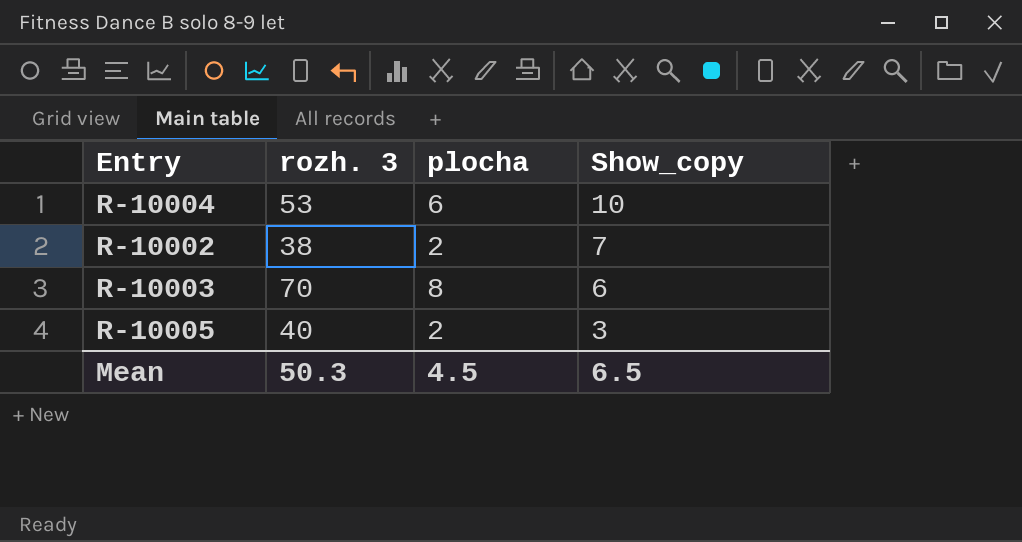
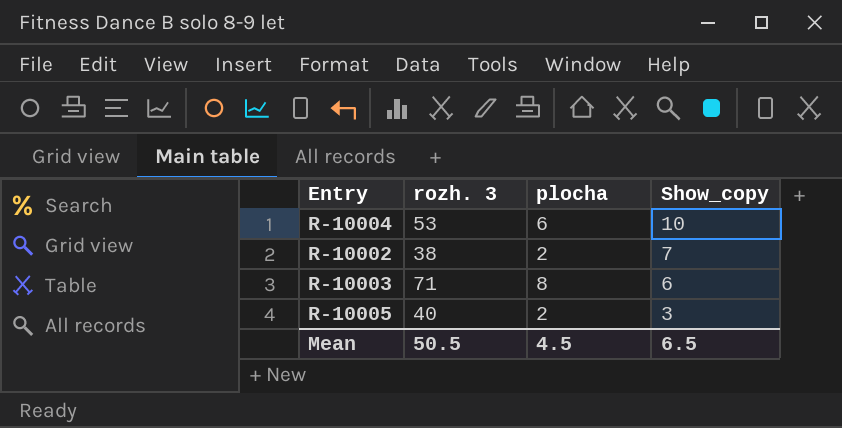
R-10003 | rozh. 3: 70 -> 71
Mean | rozh. 3: 50.3 -> 50.5

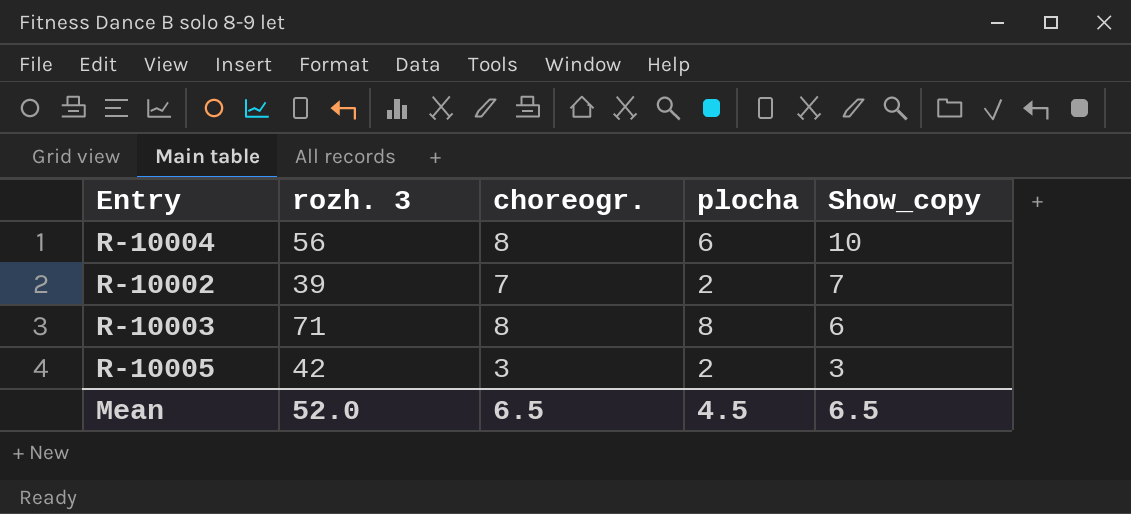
column choreogr. | position: none -> 3
R-10004 | rozh. 3: 53 -> 56
R-10002 | rozh. 3: 38 -> 39
R-10005 | rozh. 3: 40 -> 42
Mean | rozh. 3: 50.5 -> 52.0

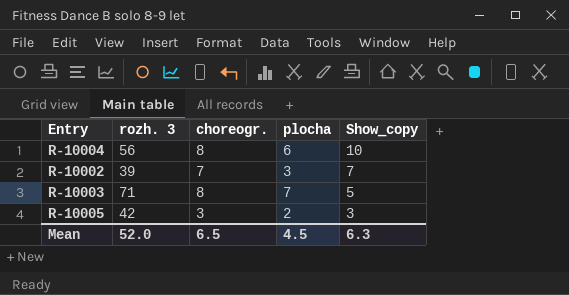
R-10002 | plocha: 2 -> 3
R-10003 | plocha: 8 -> 7
R-10003 | Show_copy: 6 -> 5
Mean | Show_copy: 6.5 -> 6.3

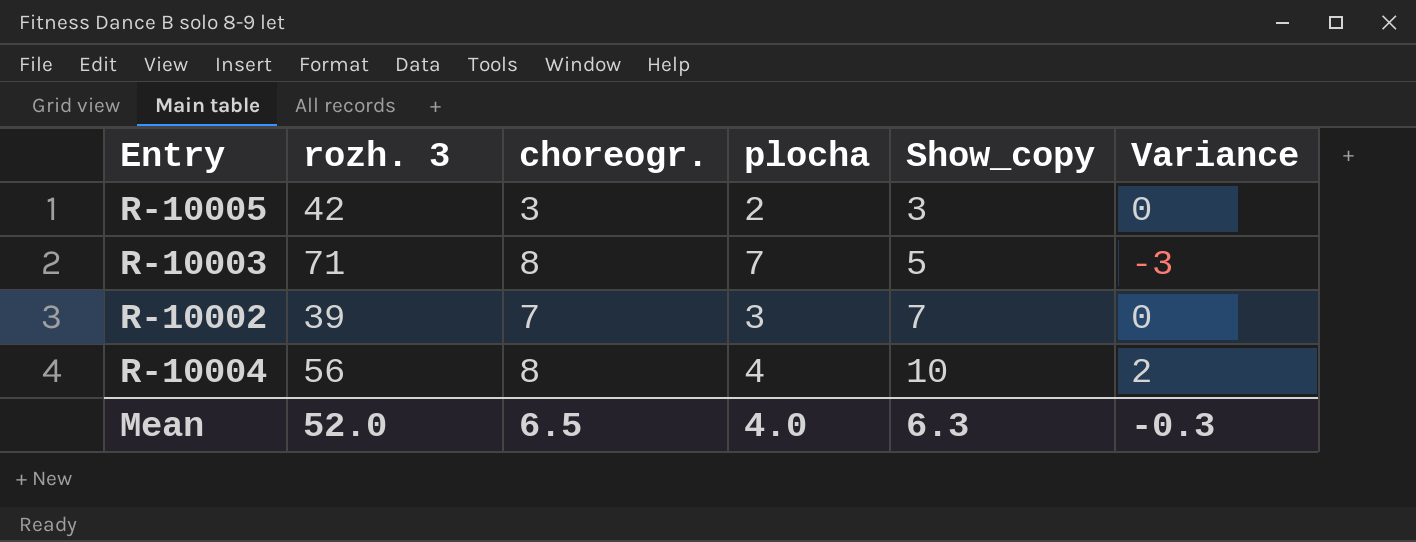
row order: Show_copy descending -> Show_copy ascending
column Variance | formula: none -> [Show_copy] - [choreogr.]
R-10004 | plocha: 6 -> 4
Mean | plocha: 4.5 -> 4.0

